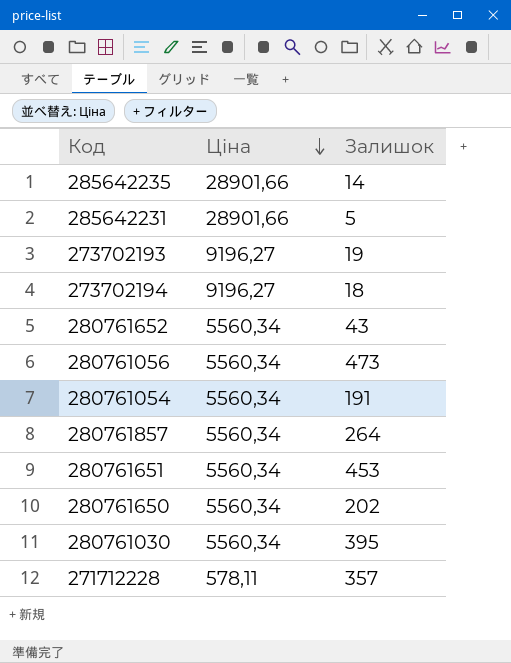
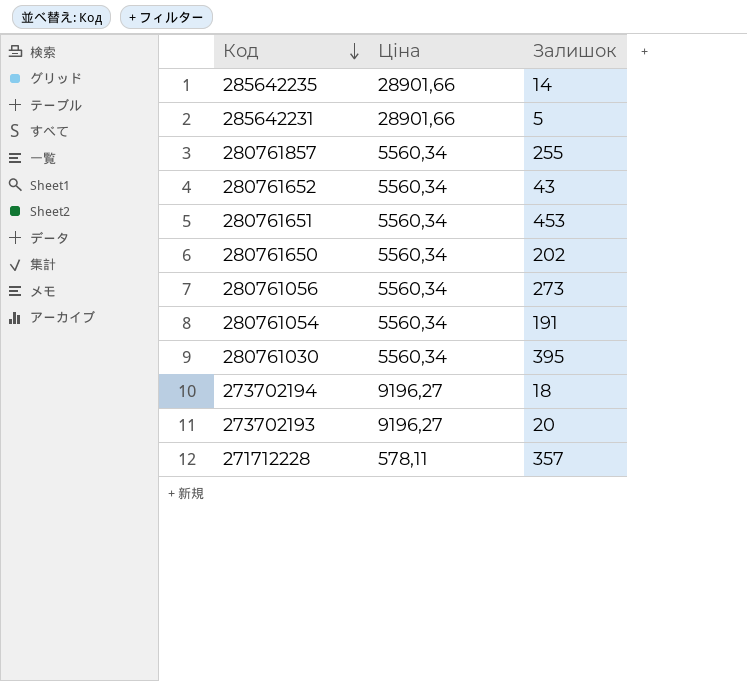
row order: Ціна descending -> Код descending
280761857 | Залишок: 264 -> 255
280761056 | Залишок: 473 -> 273
273702193 | Залишок: 19 -> 20

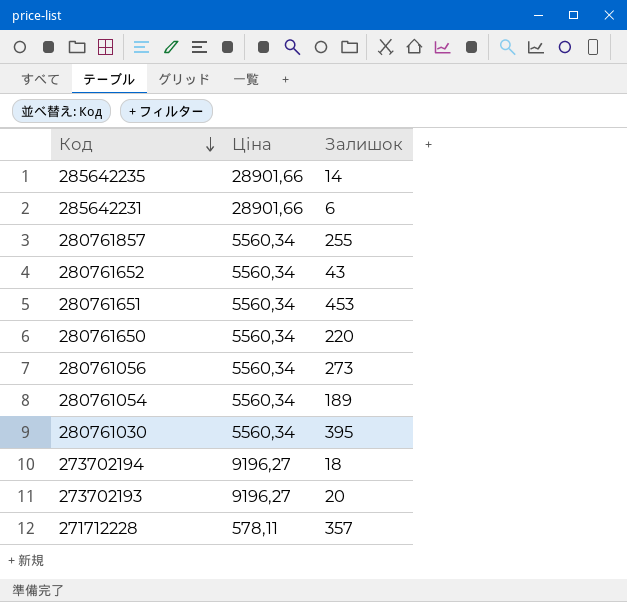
285642231 | Залишок: 5 -> 6
280761650 | Залишок: 202 -> 220
280761054 | Залишок: 191 -> 189

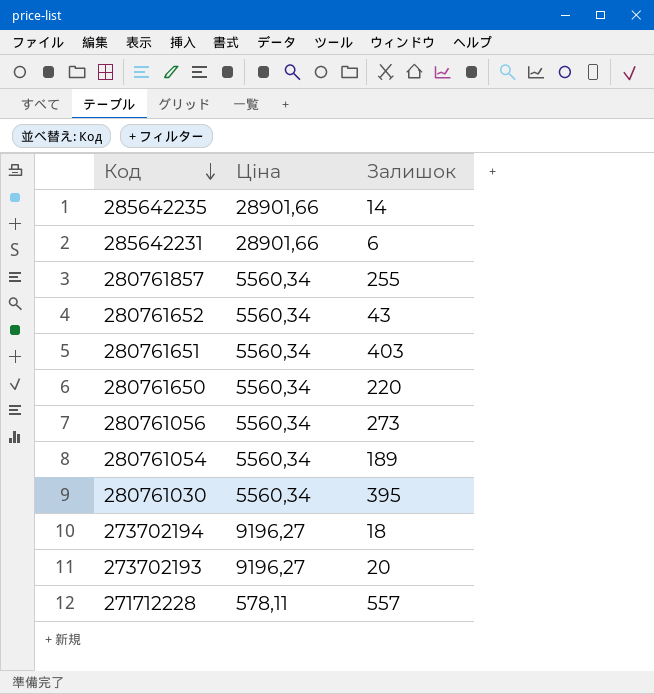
280761651 | Залишок: 453 -> 403
271712228 | Залишок: 357 -> 557

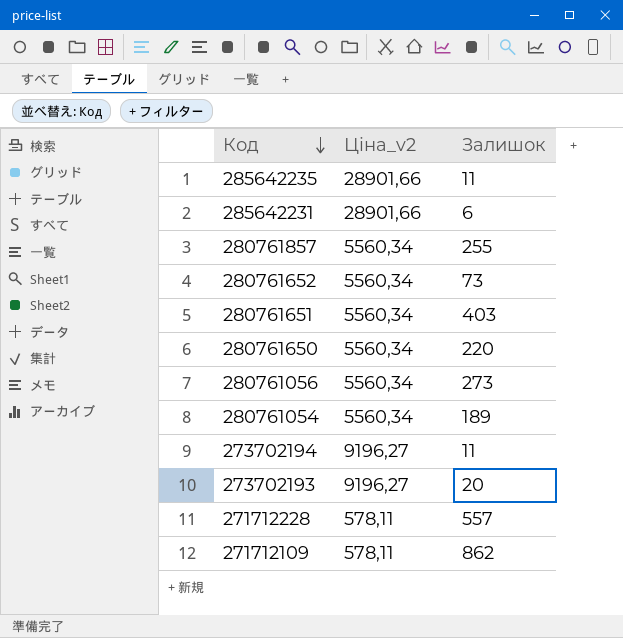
column name: Ціна -> Ціна_v2
row 280761030: 5560,34 | 395 -> none
285642235 | Залишок: 14 -> 11
280761652 | Залишок: 43 -> 73
273702194 | Залишок: 18 -> 11
row 271712109: none -> 578,11 | 862

